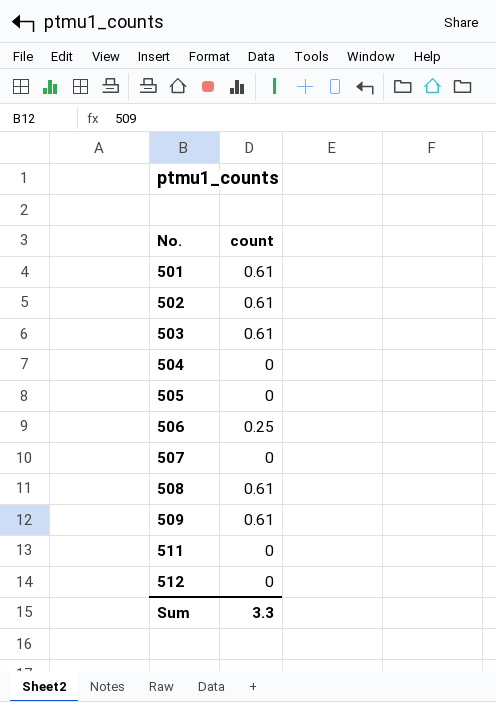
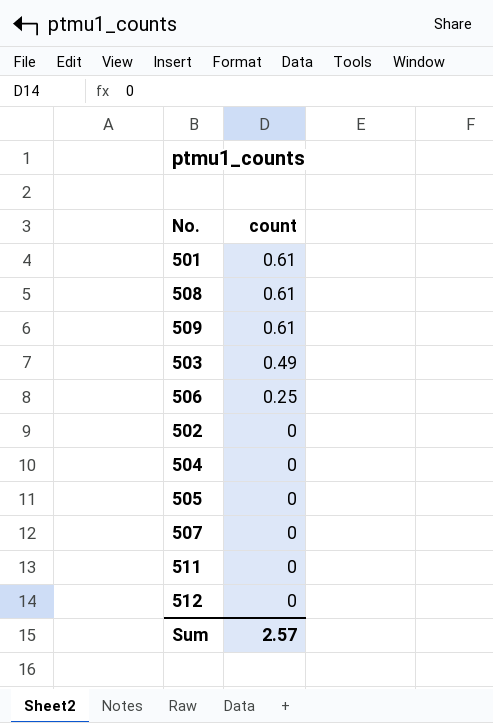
row order: No. ascending -> count descending
503 | count: 0.61 -> 0.49
502 | count: 0.61 -> 0
Sum | count: 3.3 -> 2.57

